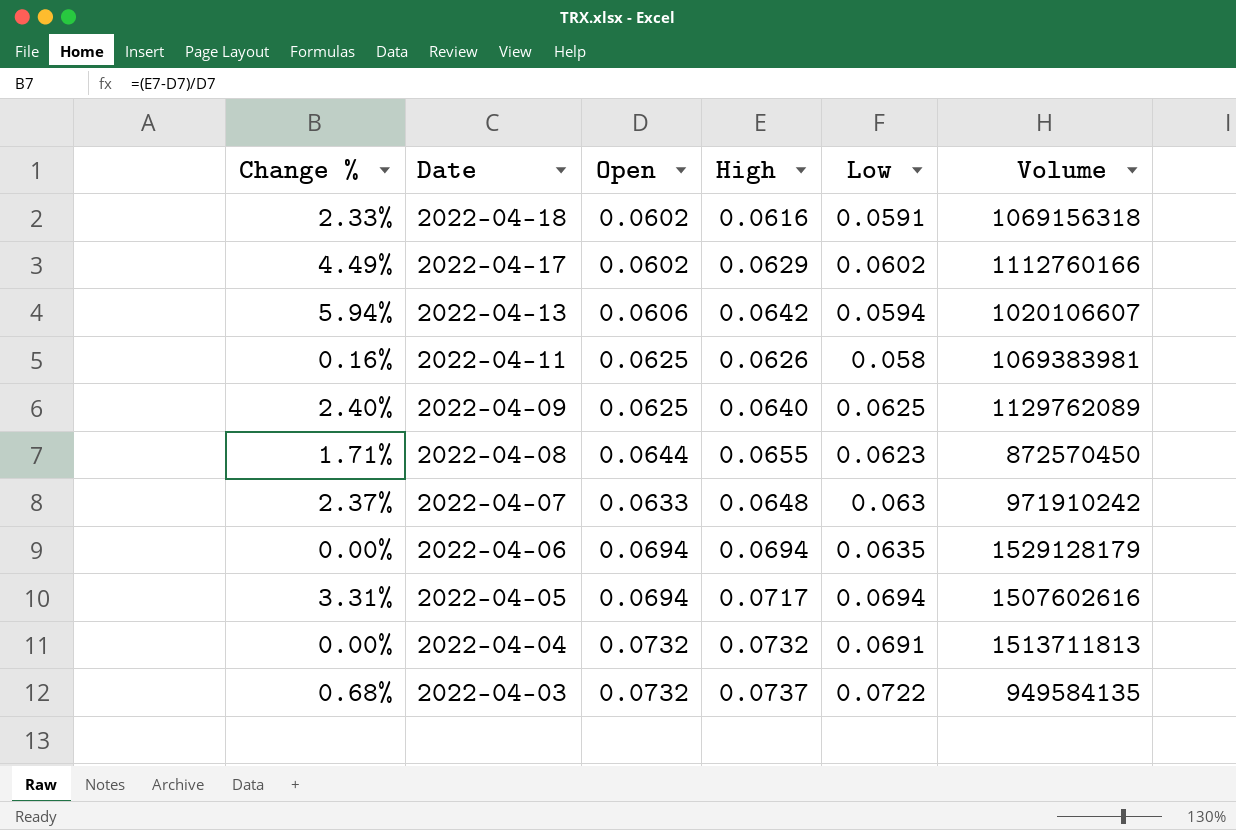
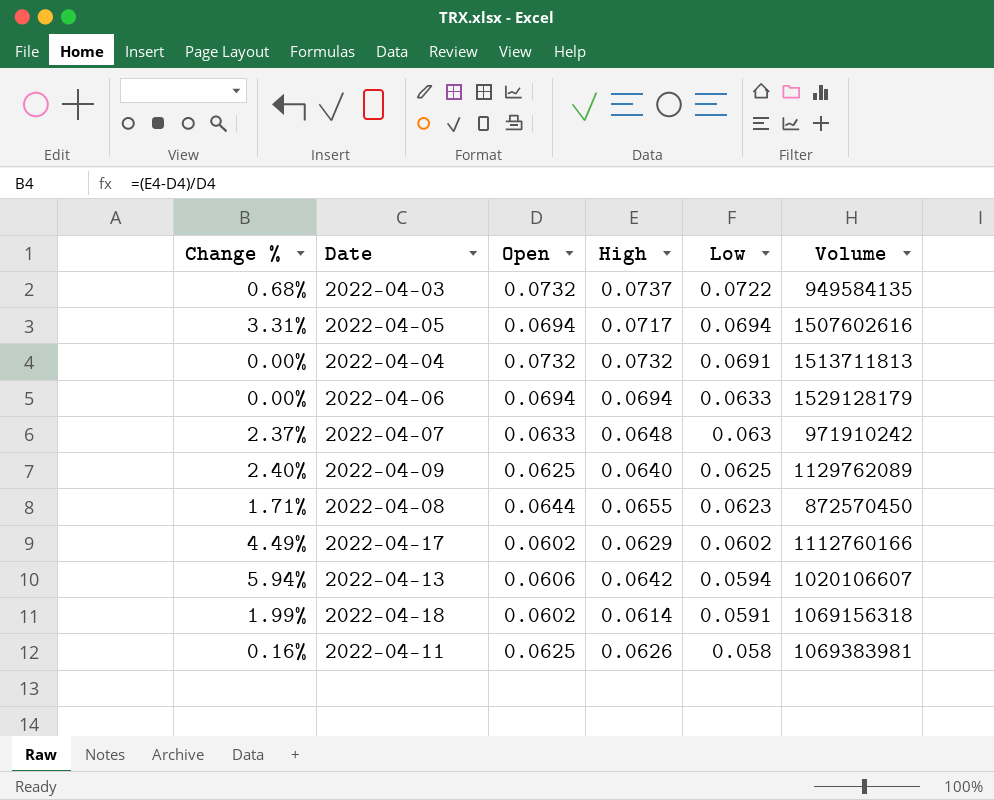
row order: Date descending -> Low descending
2022-04-06 | Low: 0.0635 -> 0.0633
2022-04-18 | Change %: 2.33% -> 1.99%
2022-04-18 | High: 0.0616 -> 0.0614

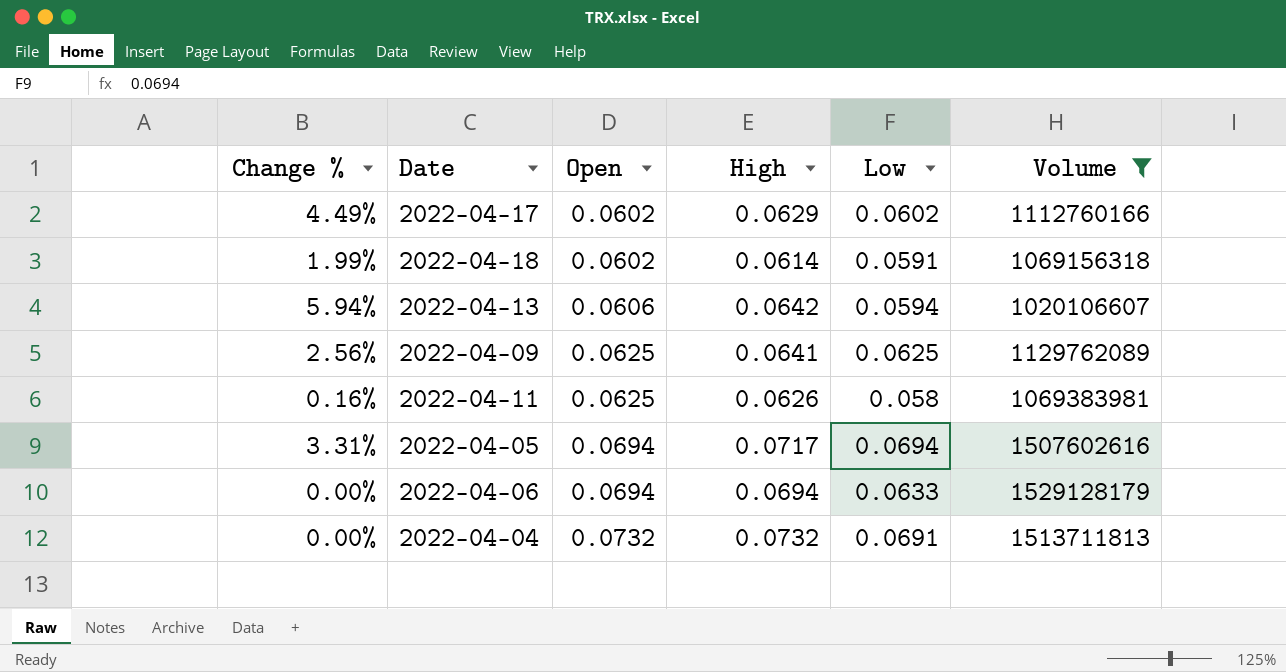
filter: none -> Volume >= 1020106607
row order: Low descending -> Open ascending
2022-04-09 | Change %: 2.40% -> 2.56%
2022-04-09 | High: 0.0640 -> 0.0641

